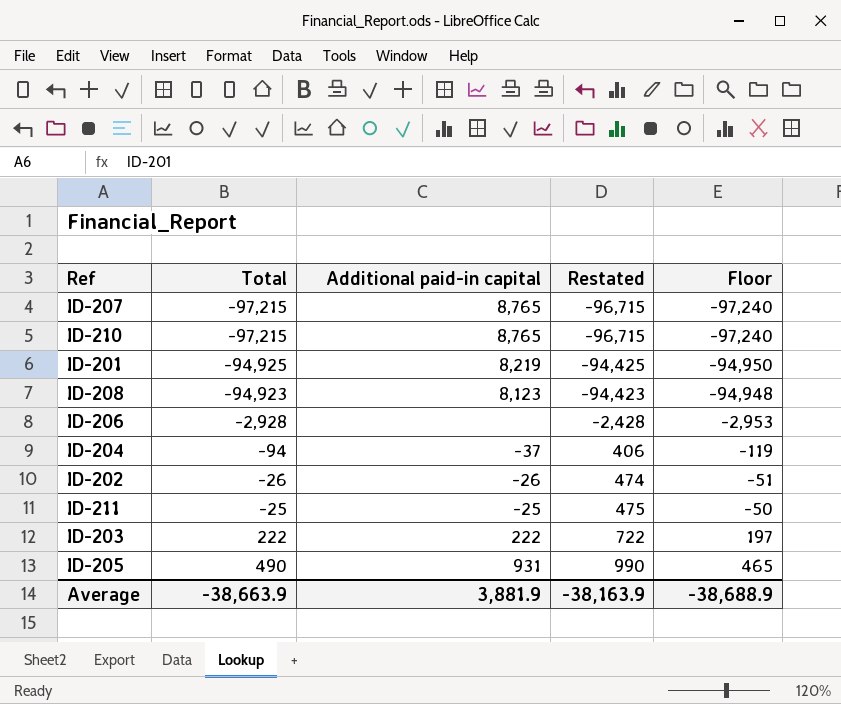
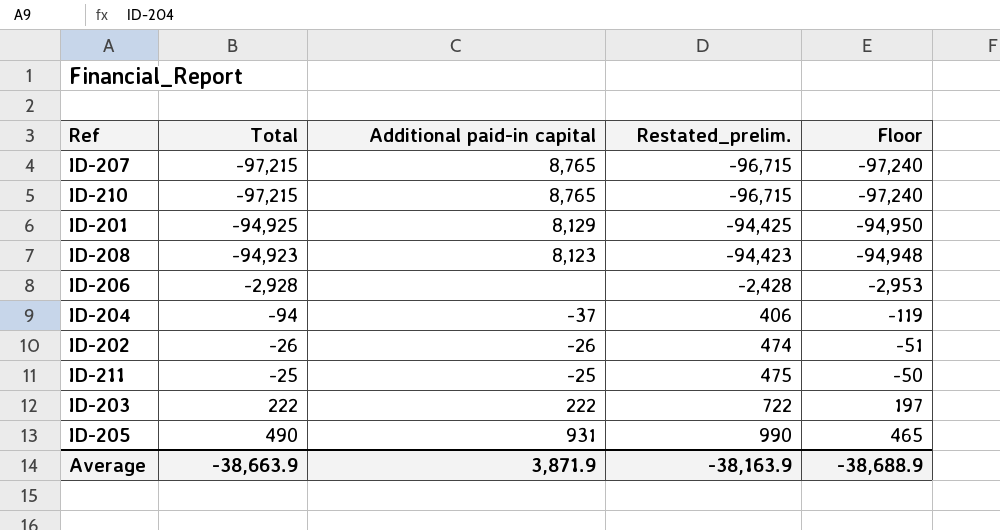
column name: Restated -> Restated_prelim.
ID-201 | Additional paid-in capital: 8,219 -> 8,129
Average | Additional paid-in capital: 3,881.9 -> 3,871.9

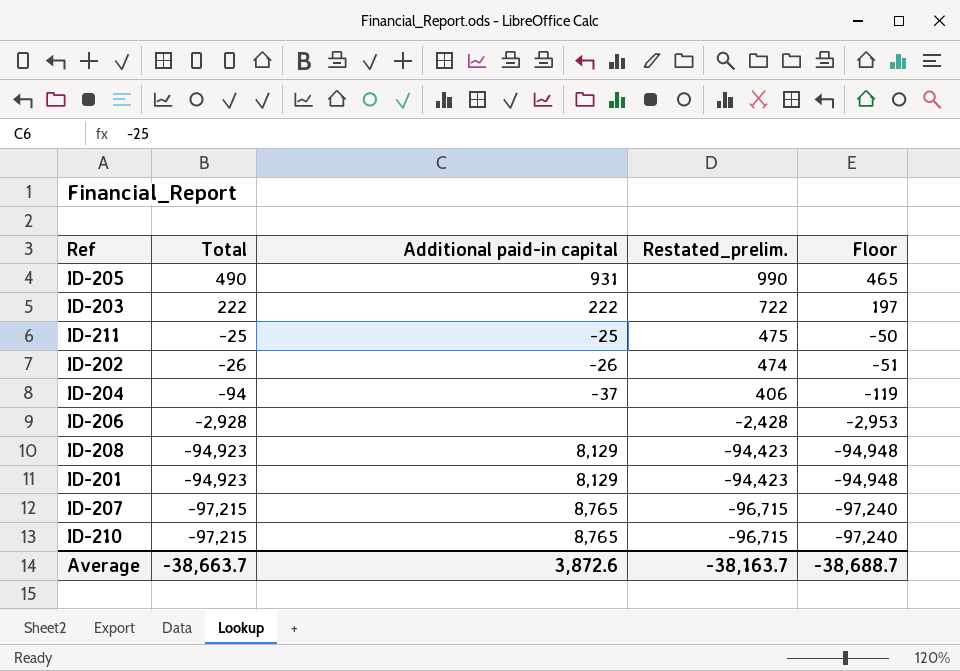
row order: Total ascending -> Total descending
ID-208 | Additional paid-in capital: 8,123 -> 8,129
ID-201 | Total: -94,925 -> -94,923
ID-201 | Restated_prelim.: -94,425 -> -94,423
ID-201 | Floor: -94,950 -> -94,948
Average | Total: -38,663.9 -> -38,663.7
Average | Additional paid-in capital: 3,871.9 -> 3,872.6
Average | Restated_prelim.: -38,163.9 -> -38,163.7
Average | Floor: -38,688.9 -> -38,688.7

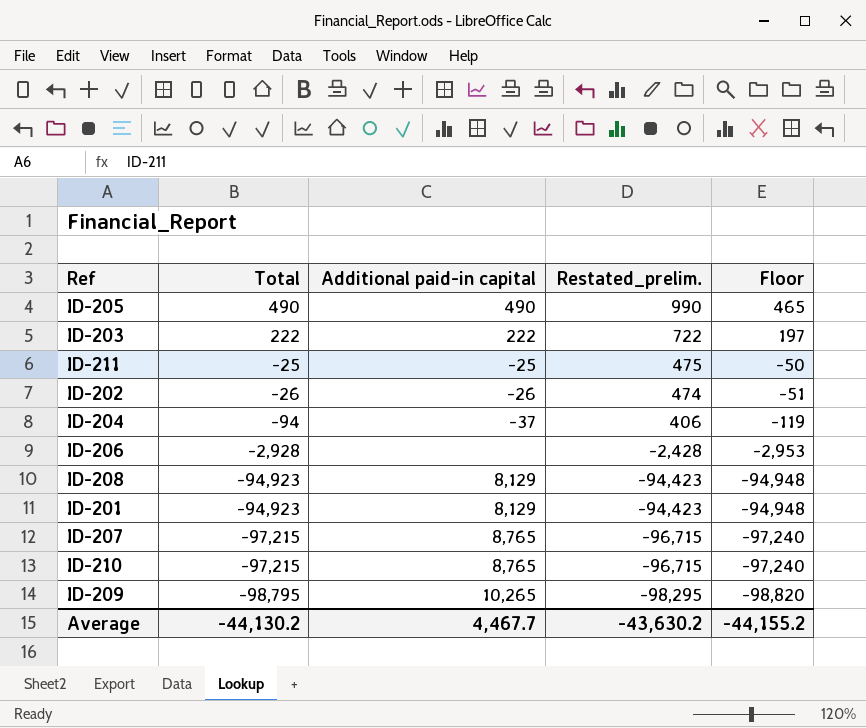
ID-205 | Additional paid-in capital: 931 -> 490
row ID-209: none -> -98,795 | 10,265 | -98,295 | -98,820
Average | Total: -38,663.7 -> -44,130.2
Average | Additional paid-in capital: 3,872.6 -> 4,467.7
Average | Restated_prelim.: -38,163.7 -> -43,630.2
Average | Floor: -38,688.7 -> -44,155.2

